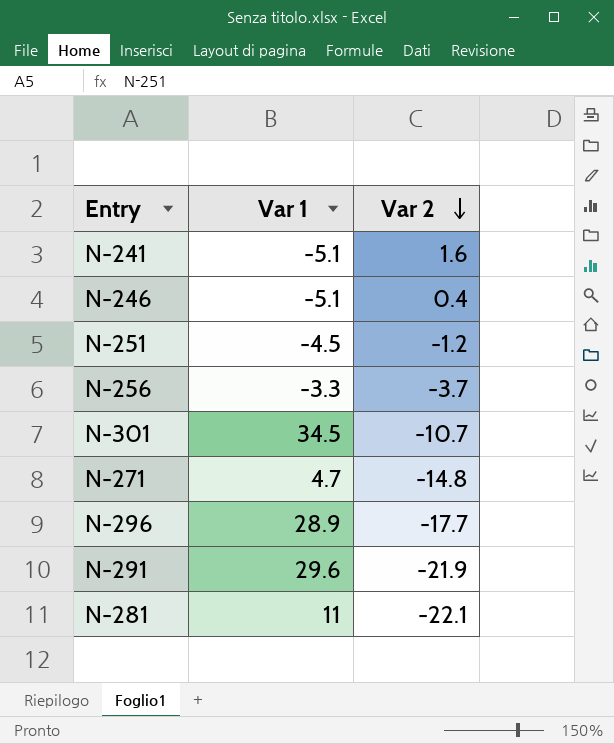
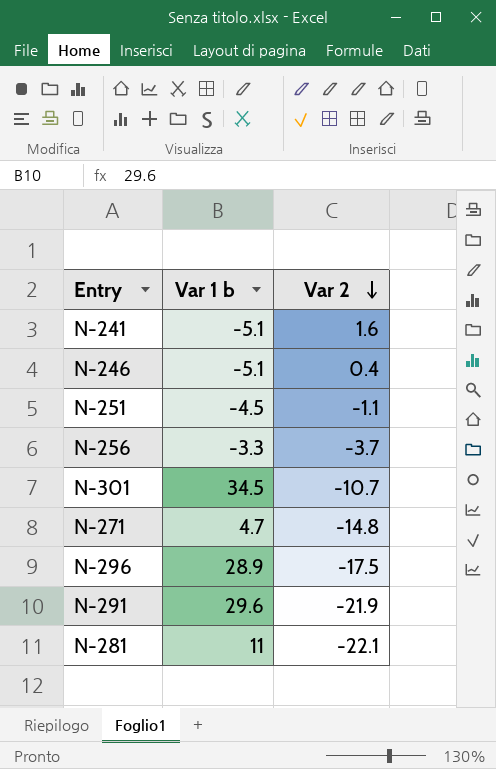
column name: Var 1 -> Var 1 b
N-251 | Var 2: -1.2 -> -1.1
N-296 | Var 2: -17.7 -> -17.5

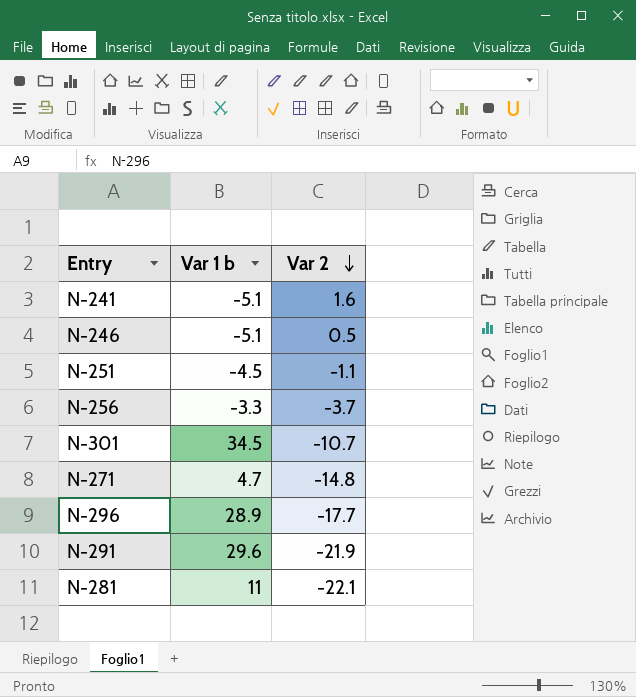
N-246 | Var 2: 0.4 -> 0.5
N-296 | Var 2: -17.5 -> -17.7

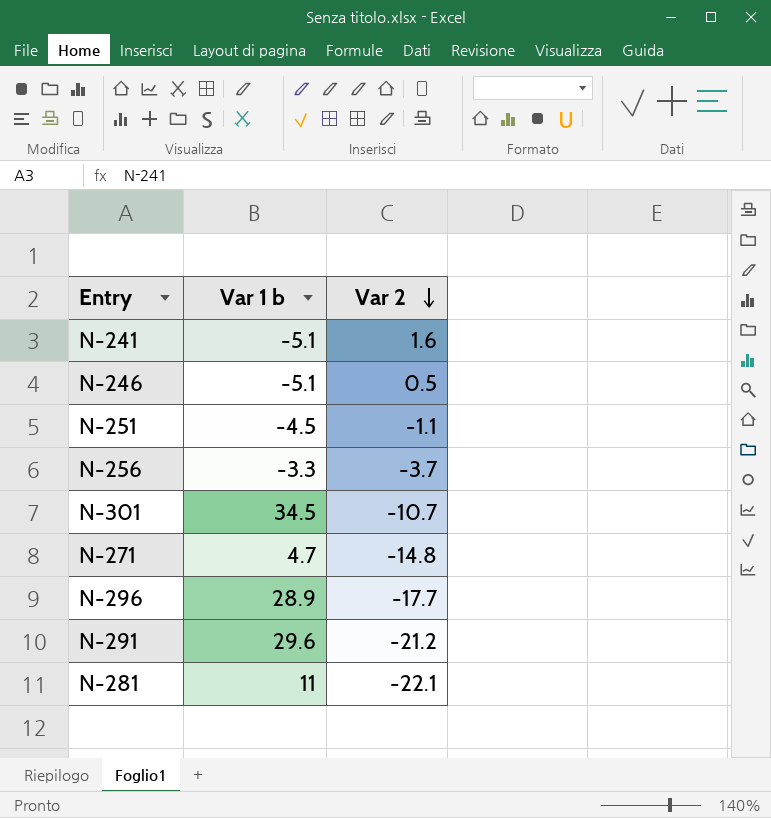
N-291 | Var 2: -21.9 -> -21.2

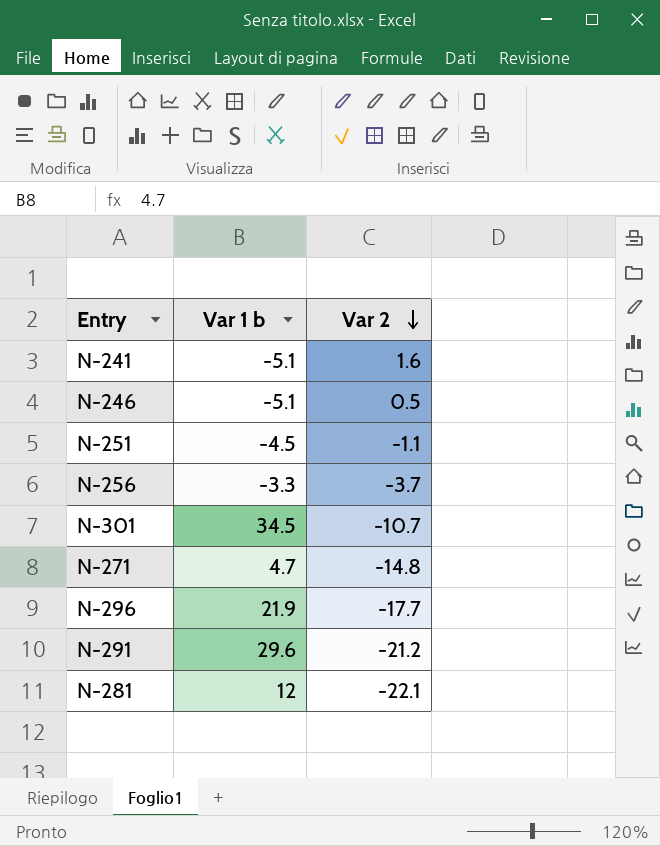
N-296 | Var 1 b: 28.9 -> 21.9
N-281 | Var 1 b: 11 -> 12

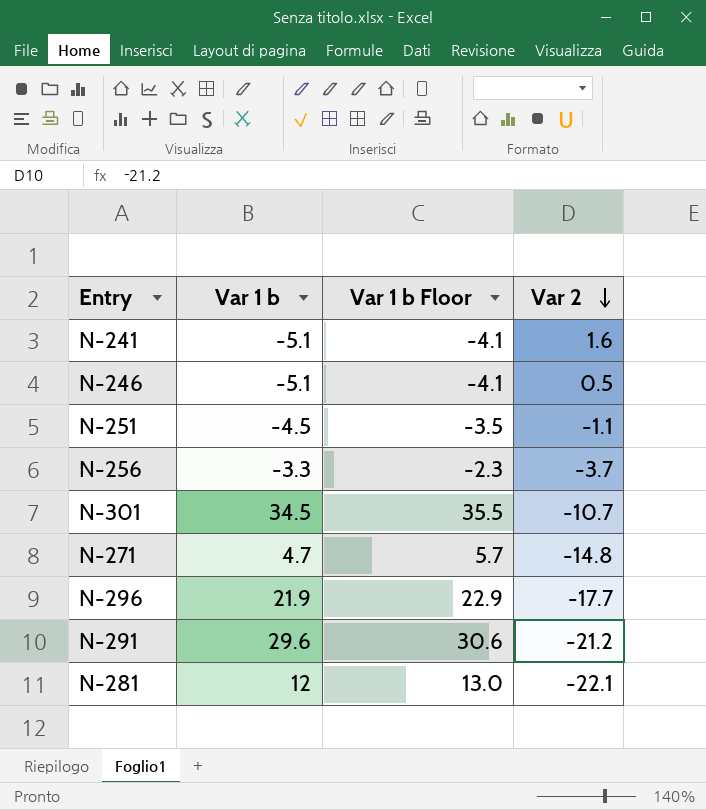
column Var 1 b Floor | formula: none -> [Var 1 b] + 1

